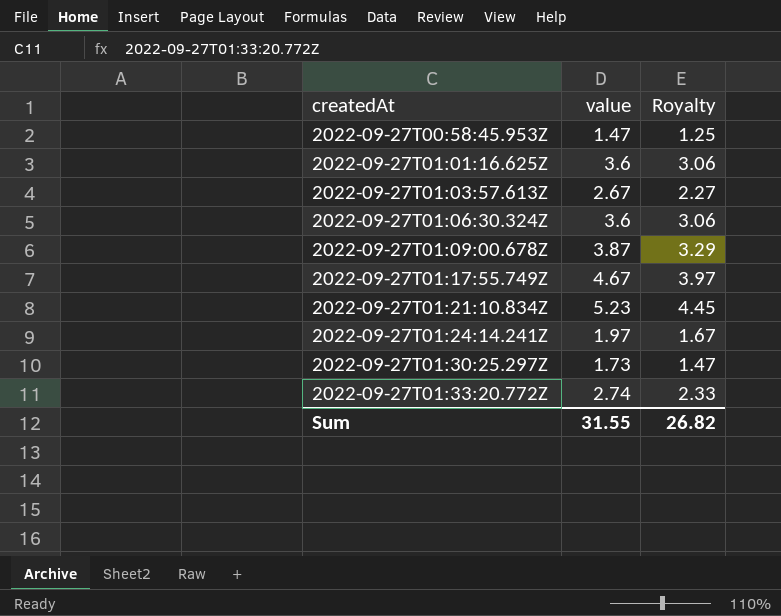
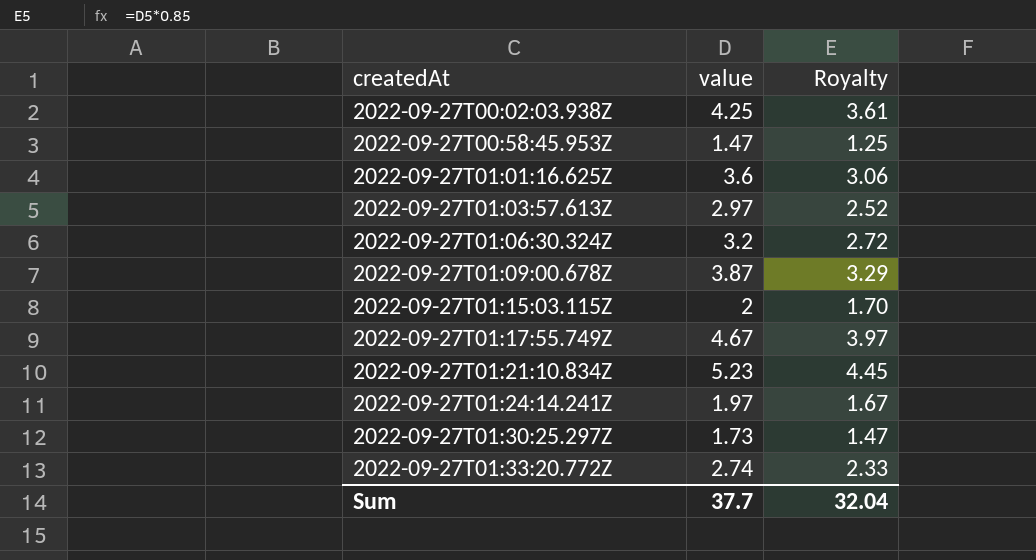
row 2022-09-27T00:02:03.938Z: none -> 4.25 | 3.61
2022-09-27T01:03:57.613Z | value: 2.67 -> 2.97
2022-09-27T01:03:57.613Z | Royalty: 2.27 -> 2.52
2022-09-27T01:06:30.324Z | value: 3.6 -> 3.2
2022-09-27T01:06:30.324Z | Royalty: 3.06 -> 2.72
row 2022-09-27T01:15:03.115Z: none -> 2 | 1.70
Sum | value: 31.55 -> 37.7
Sum | Royalty: 26.82 -> 32.04

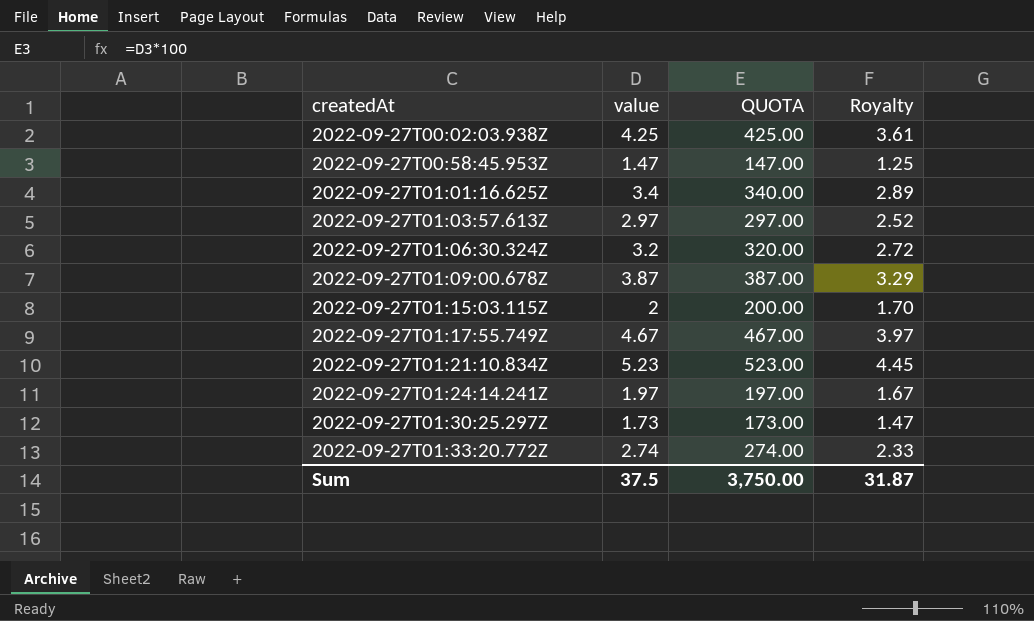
column QUOTA | formula: none -> [value] * 100
2022-09-27T01:01:16.625Z | value: 3.6 -> 3.4
2022-09-27T01:01:16.625Z | Royalty: 3.06 -> 2.89
Sum | value: 37.7 -> 37.5
Sum | Royalty: 32.04 -> 31.87

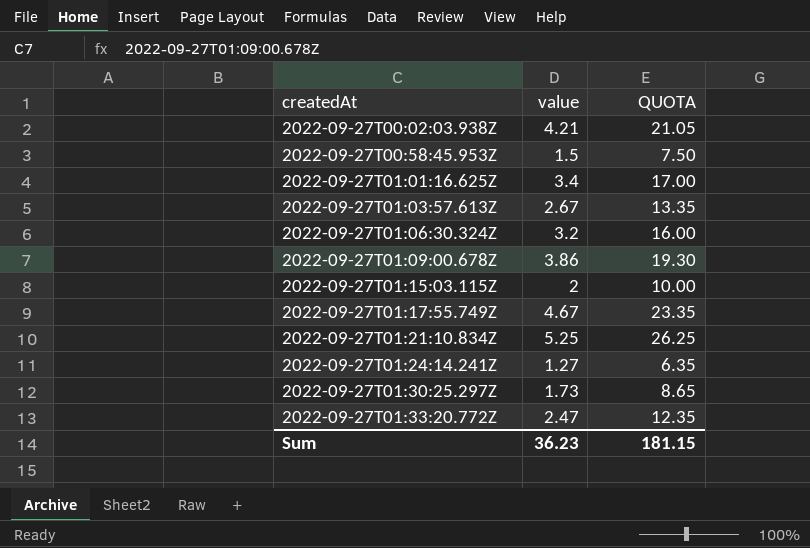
column Royalty | formula: [value] * 0.85 -> none
column QUOTA | formula: [value] * 100 -> [value] * 5
2022-09-27T00:02:03.938Z | value: 4.25 -> 4.21
2022-09-27T00:58:45.953Z | value: 1.47 -> 1.5
2022-09-27T01:03:57.613Z | value: 2.97 -> 2.67
2022-09-27T01:09:00.678Z | value: 3.87 -> 3.86
2022-09-27T01:21:10.834Z | value: 5.23 -> 5.25
2022-09-27T01:24:14.241Z | value: 1.97 -> 1.27
2022-09-27T01:33:20.772Z | value: 2.74 -> 2.47
Sum | value: 37.5 -> 36.23
Sum | QUOTA: 3,750.00 -> 181.15

